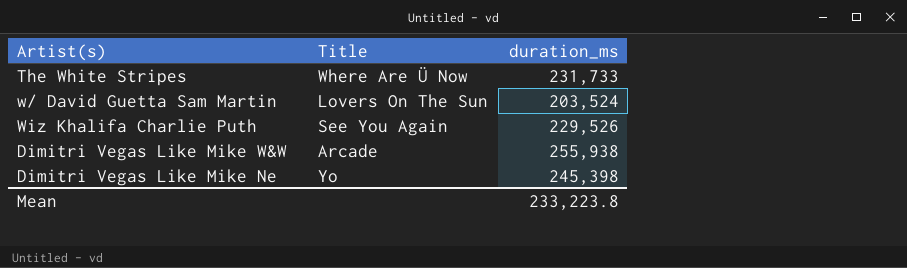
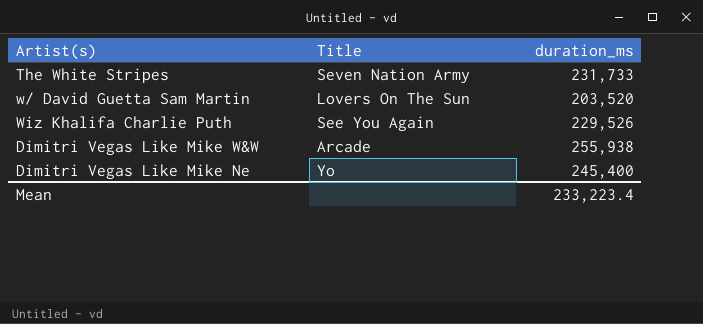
The White Stripes | Title: Where Are Ü Now -> Seven Nation Army
w/ David Guetta Sam Martin | duration_ms: 203,524 -> 203,520
Dimitri Vegas Like Mike Ne | duration_ms: 245,398 -> 245,400
Mean | duration_ms: 233,223.8 -> 233,223.4

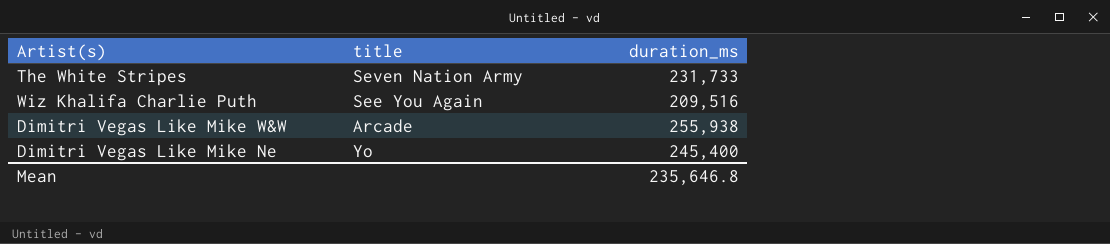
column name: Title -> title
row w/ David Guetta Sam Martin: Lovers On The Sun | 203,520 -> none
Wiz Khalifa Charlie Puth | duration_ms: 229,526 -> 209,516
Mean | duration_ms: 233,223.4 -> 235,646.8

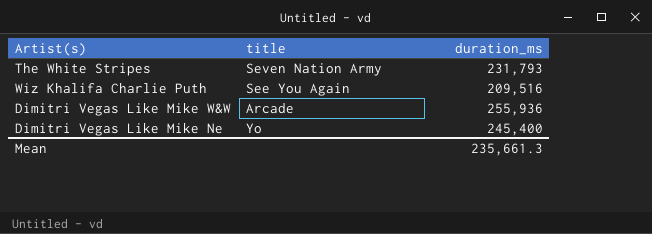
The White Stripes | duration_ms: 231,733 -> 231,793
Dimitri Vegas Like Mike W&W | duration_ms: 255,938 -> 255,936
Mean | duration_ms: 235,646.8 -> 235,661.3

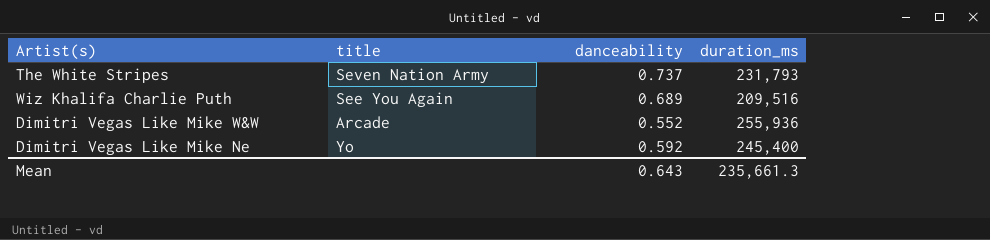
column danceability | position: none -> 3

